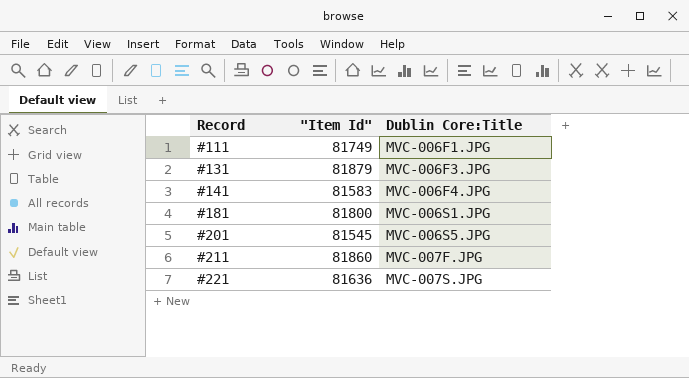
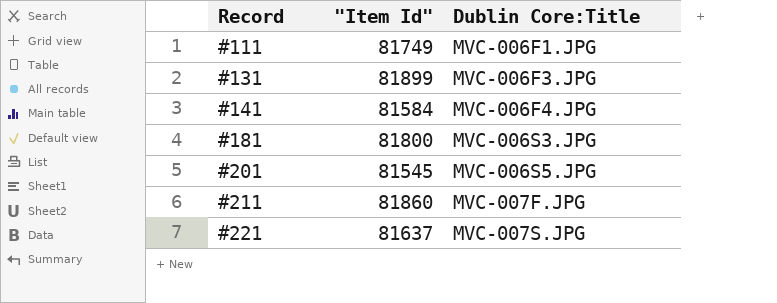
#131 | "Item Id": 81879 -> 81899
#141 | "Item Id": 81583 -> 81584
#181 | Dublin Core:Title: MVC-006S1.JPG -> MVC-006S3.JPG
#221 | "Item Id": 81636 -> 81637

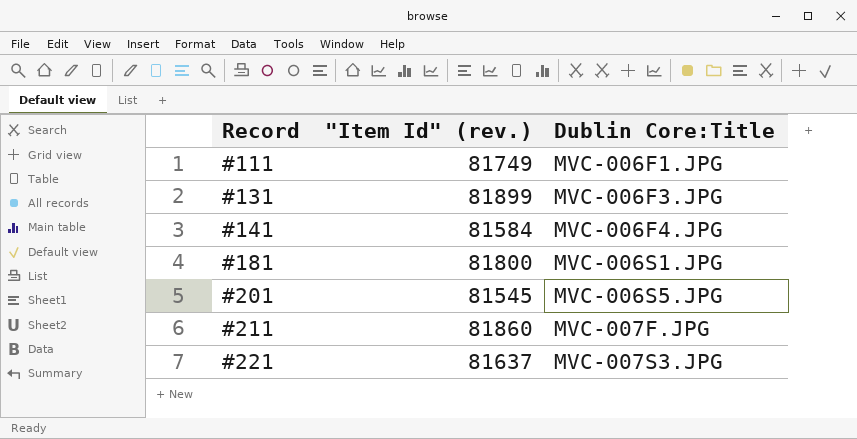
column name: "Item Id" -> "Item Id" (rev.)
#181 | Dublin Core:Title: MVC-006S3.JPG -> MVC-006S1.JPG
#221 | Dublin Core:Title: MVC-007S.JPG -> MVC-007S3.JPG

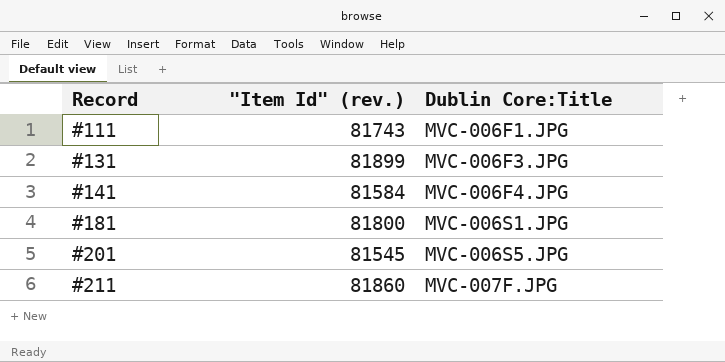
row #221: 81637 | MVC-007S3.JPG -> none
#111 | "Item Id" (rev.): 81749 -> 81743

